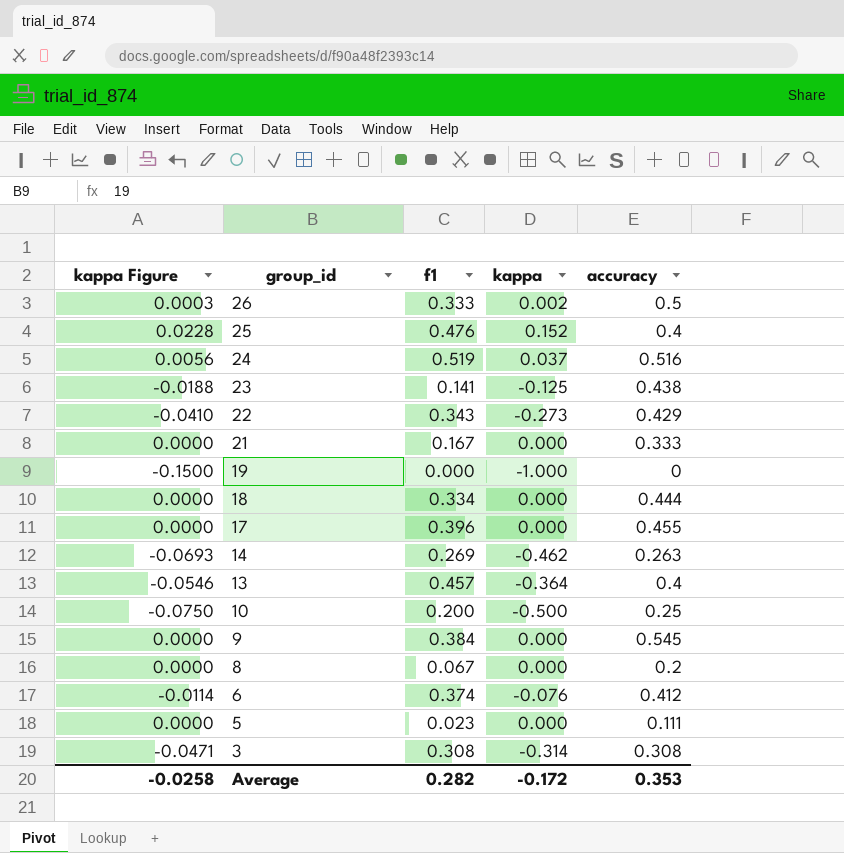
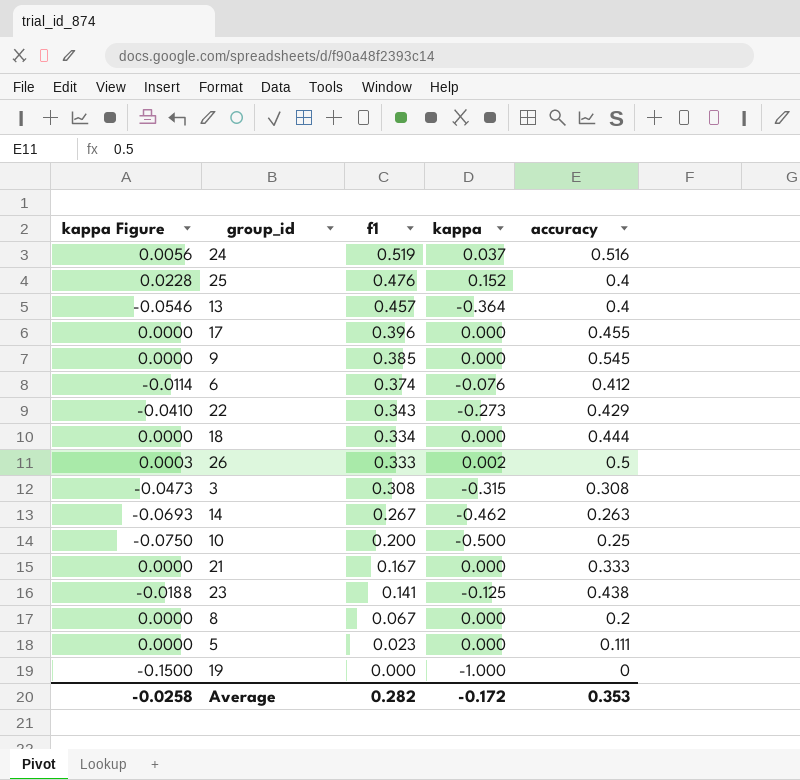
row order: group_id descending -> f1 descending
9 | f1: 0.384 -> 0.385
3 | kappa Figure: -0.0471 -> -0.0473
3 | kappa: -0.314 -> -0.315
14 | f1: 0.269 -> 0.267

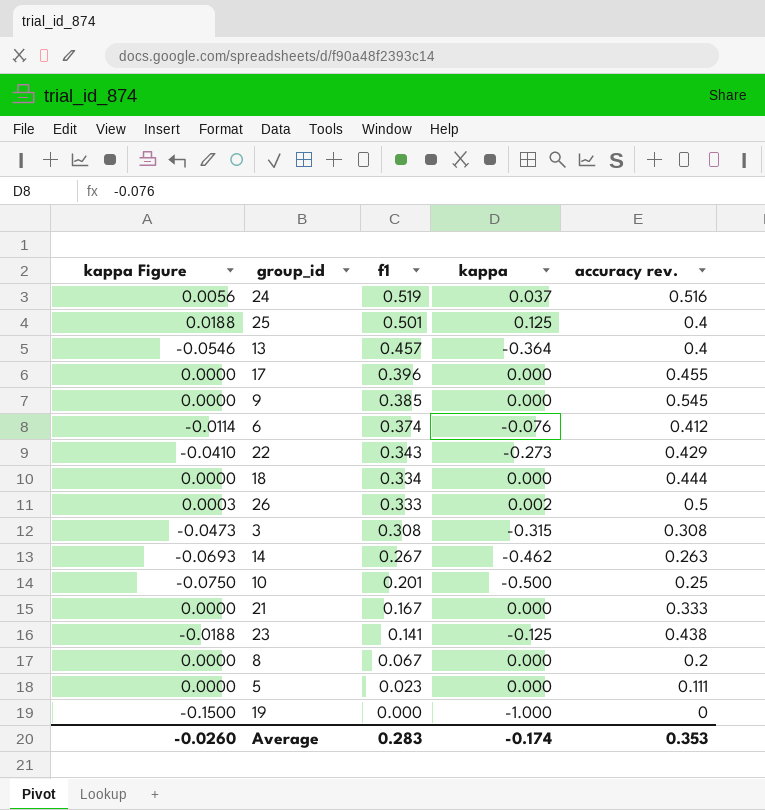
column name: accuracy -> accuracy rev.
25 | kappa Figure: 0.0228 -> 0.0188
25 | f1: 0.476 -> 0.501
25 | kappa: 0.152 -> 0.125
10 | f1: 0.200 -> 0.201
Average | kappa Figure: -0.0258 -> -0.0260
Average | f1: 0.282 -> 0.283
Average | kappa: -0.172 -> -0.174

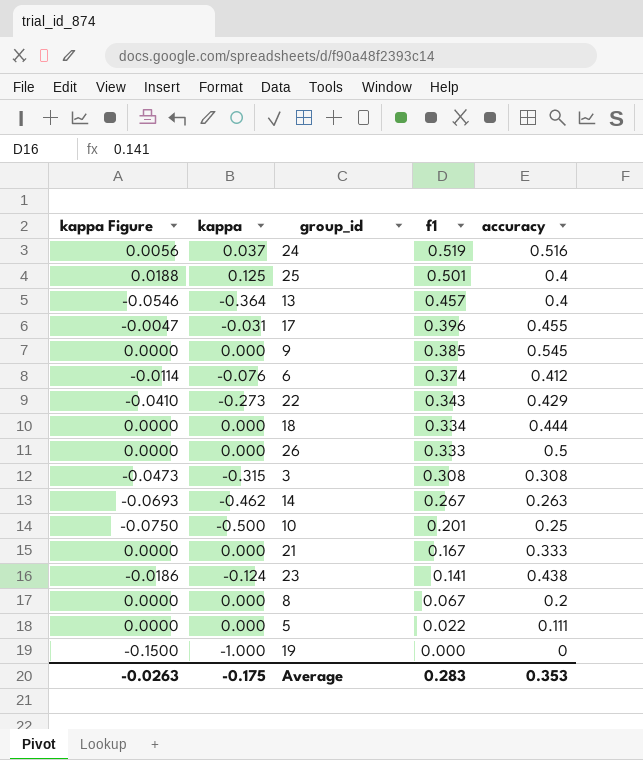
column kappa | position: 4 -> 2
column name: accuracy rev. -> accuracy
17 | kappa Figure: 0.0000 -> -0.0047
17 | kappa: 0.000 -> -0.031
26 | kappa Figure: 0.0003 -> 0.0000
26 | kappa: 0.002 -> 0.000
23 | kappa Figure: -0.0188 -> -0.0186
23 | kappa: -0.125 -> -0.124
5 | f1: 0.023 -> 0.022
Average | kappa Figure: -0.0260 -> -0.0263
Average | kappa: -0.174 -> -0.175

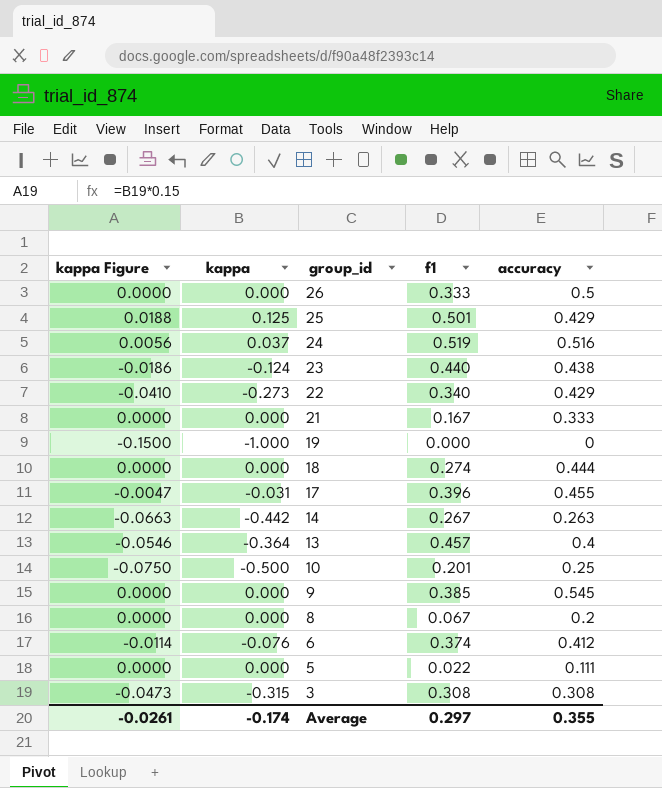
row order: f1 descending -> group_id descending
25 | accuracy: 0.4 -> 0.429
23 | f1: 0.141 -> 0.440
22 | f1: 0.343 -> 0.340
18 | f1: 0.334 -> 0.274
14 | kappa Figure: -0.0693 -> -0.0663
14 | kappa: -0.462 -> -0.442
Average | kappa Figure: -0.0263 -> -0.0261
Average | kappa: -0.175 -> -0.174
Average | f1: 0.283 -> 0.297
Average | accuracy: 0.353 -> 0.355

